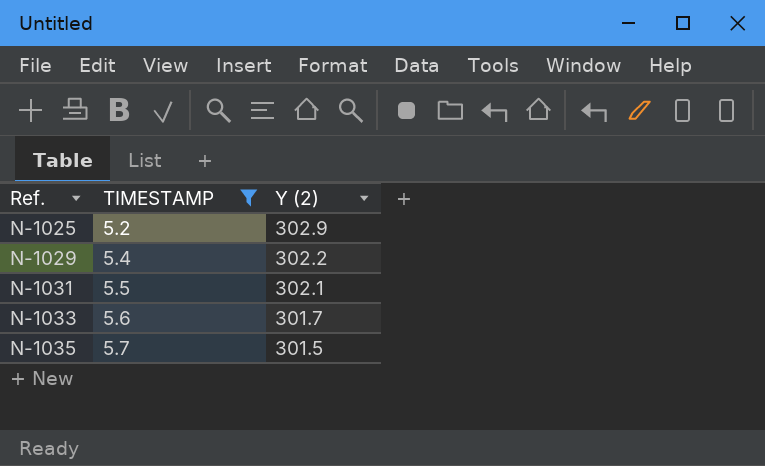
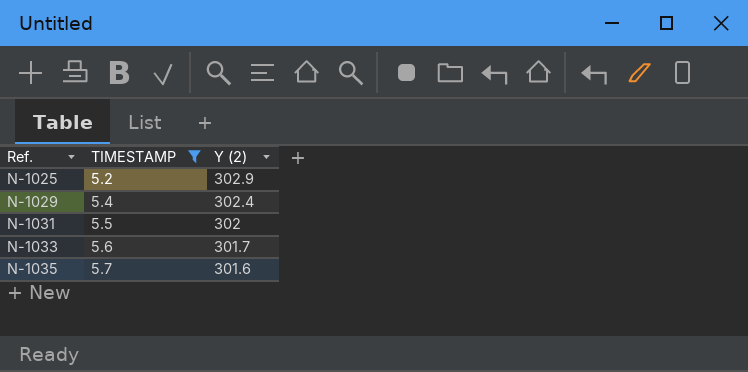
N-1029 | Y (2): 302.2 -> 302.4
N-1031 | Y (2): 302.1 -> 302
N-1035 | Y (2): 301.5 -> 301.6

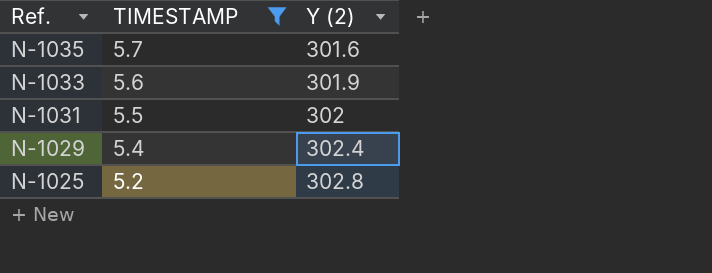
row order: Ref. ascending -> Ref. descending
N-1033 | Y (2): 301.7 -> 301.9
N-1025 | Y (2): 302.9 -> 302.8

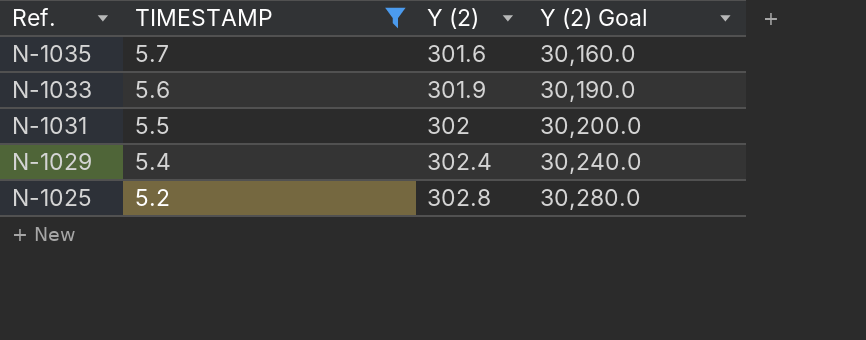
column Y (2) Goal | formula: none -> [Y (2)] * 100

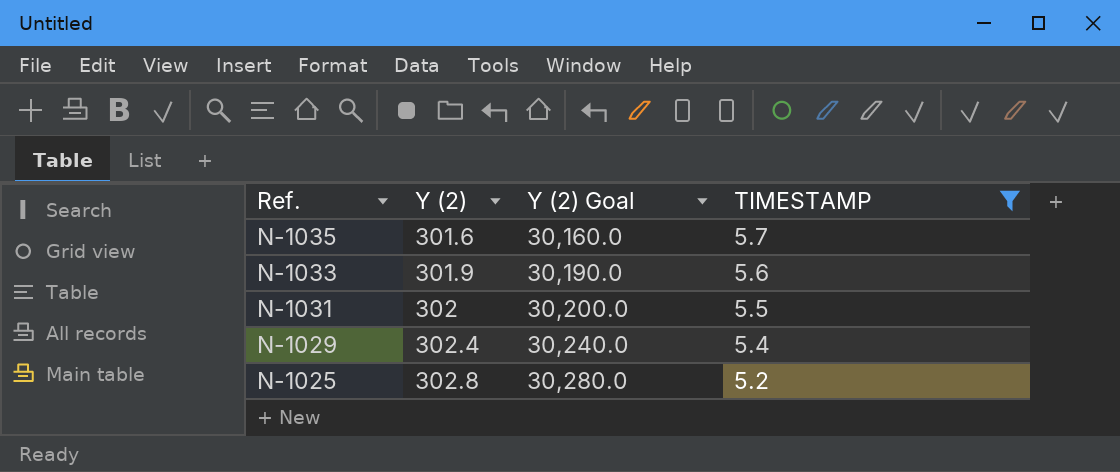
column TIMESTAMP | position: 2 -> 4

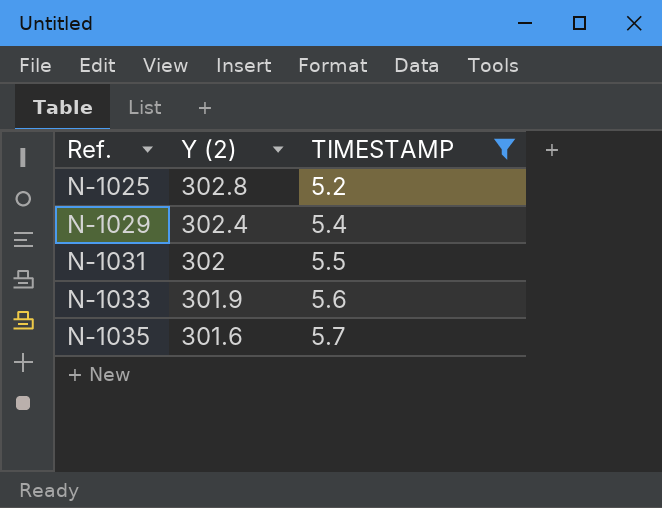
row order: Ref. descending -> Ref. ascending
column Y (2) Goal | formula: [Y (2)] * 100 -> none

